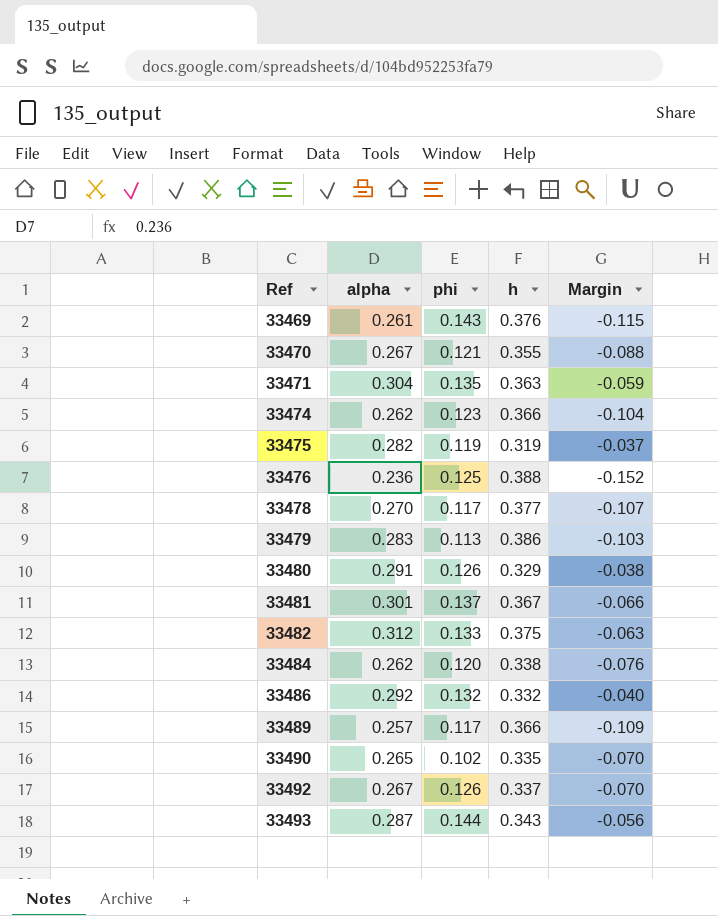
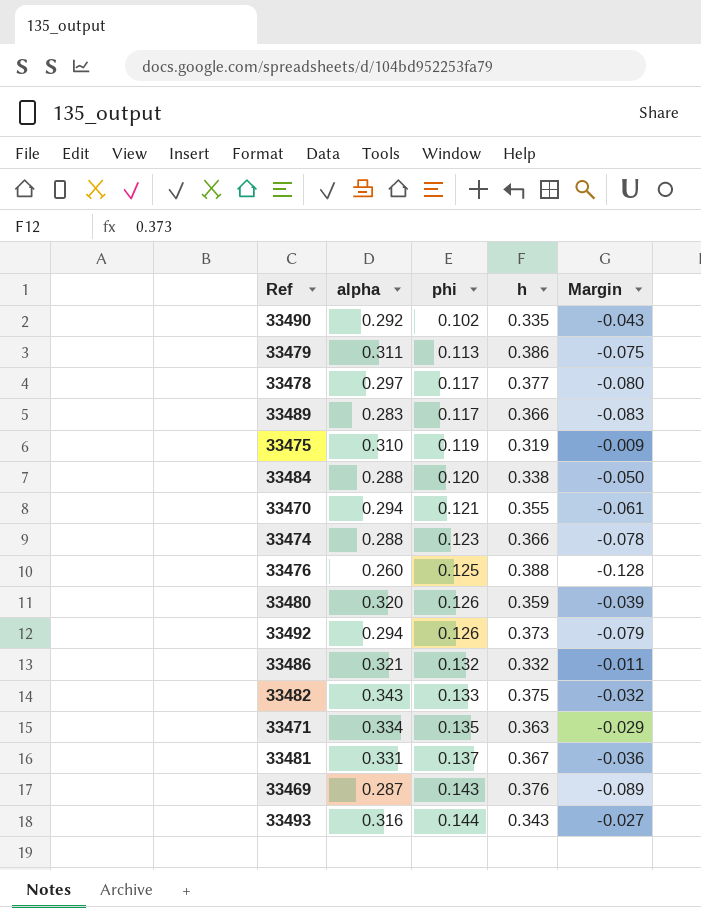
row order: Ref ascending -> phi ascending
33490 | alpha: 0.265 -> 0.292
33490 | Margin: -0.070 -> -0.043
33479 | alpha: 0.283 -> 0.311
33479 | Margin: -0.103 -> -0.075
33478 | alpha: 0.270 -> 0.297
33478 | Margin: -0.107 -> -0.080
33489 | alpha: 0.257 -> 0.283
33489 | Margin: -0.109 -> -0.083
33475 | alpha: 0.282 -> 0.310
33475 | Margin: -0.037 -> -0.009
33484 | alpha: 0.262 -> 0.288
33484 | Margin: -0.076 -> -0.050
33470 | alpha: 0.267 -> 0.294
33470 | Margin: -0.088 -> -0.061
33474 | alpha: 0.262 -> 0.288
33474 | Margin: -0.104 -> -0.078
33476 | alpha: 0.236 -> 0.260
33476 | Margin: -0.152 -> -0.128
33480 | alpha: 0.291 -> 0.320
33480 | h: 0.329 -> 0.359
33480 | Margin: -0.038 -> -0.039
33492 | alpha: 0.267 -> 0.294
33492 | h: 0.337 -> 0.373
33492 | Margin: -0.070 -> -0.079
33486 | alpha: 0.292 -> 0.321
33486 | Margin: -0.040 -> -0.011
33482 | alpha: 0.312 -> 0.343
33482 | Margin: -0.063 -> -0.032
33471 | alpha: 0.304 -> 0.334
33471 | Margin: -0.059 -> -0.029
33481 | alpha: 0.301 -> 0.331
33481 | Margin: -0.066 -> -0.036
33469 | alpha: 0.261 -> 0.287
33469 | Margin: -0.115 -> -0.089
33493 | alpha: 0.287 -> 0.316
33493 | Margin: -0.056 -> -0.027

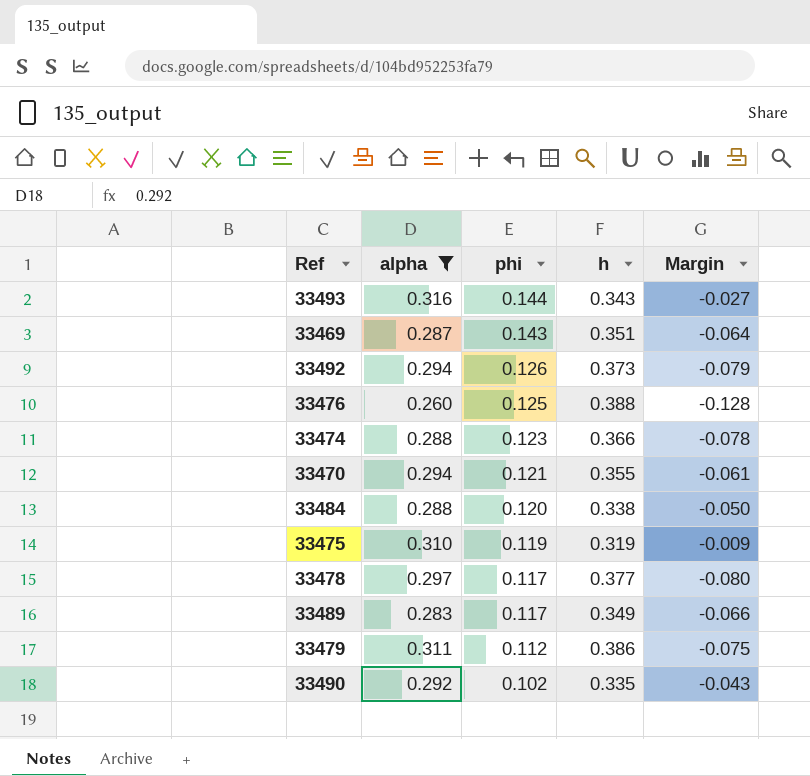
filter: none -> alpha <= 0.316
row order: phi ascending -> phi descending
33469 | h: 0.376 -> 0.351
33469 | Margin: -0.089 -> -0.064
33489 | h: 0.366 -> 0.349
33489 | Margin: -0.083 -> -0.066
33479 | phi: 0.113 -> 0.112

